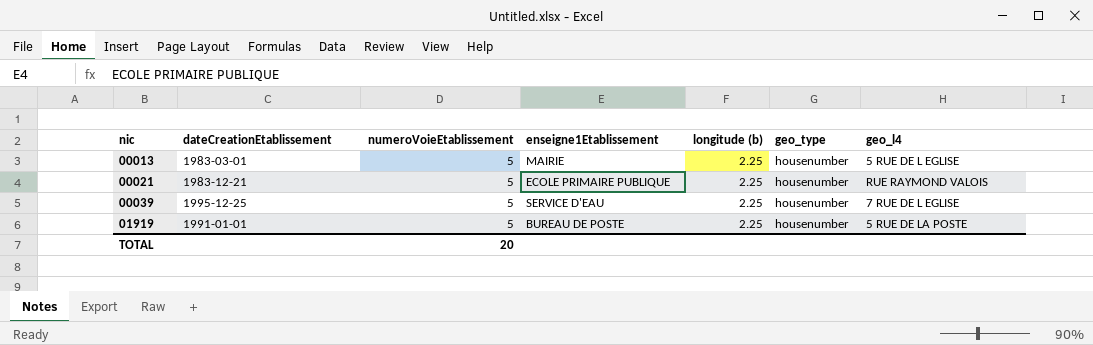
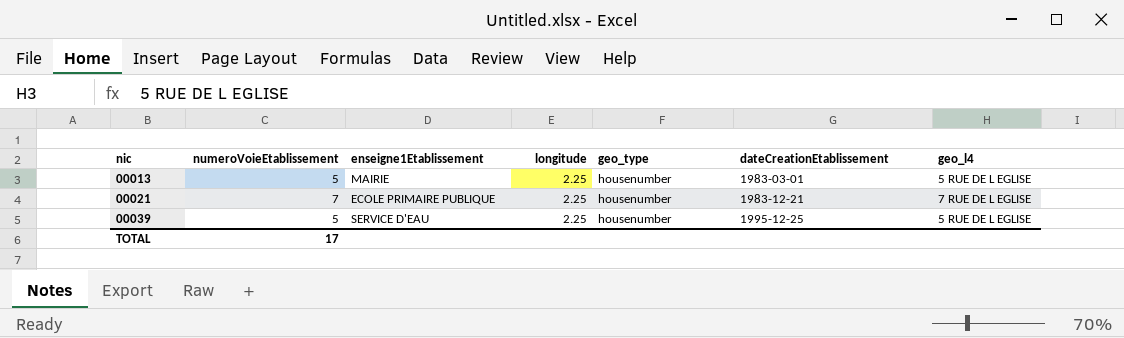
column name: longitude (b) -> longitude
column dateCreationEtablissement | position: 2 -> 6
row 01919: 1991-01-01 | 5 | BUREAU DE POSTE | 2.25 | housenumber | 5 RUE DE LA POSTE -> none
00021 | numeroVoieEtablissement: 5 -> 7
00021 | geo_l4: RUE RAYMOND VALOIS -> 7 RUE DE L EGLISE
00039 | geo_l4: 7 RUE DE L EGLISE -> 5 RUE DE L EGLISE
TOTAL | numeroVoieEtablissement: 20 -> 17

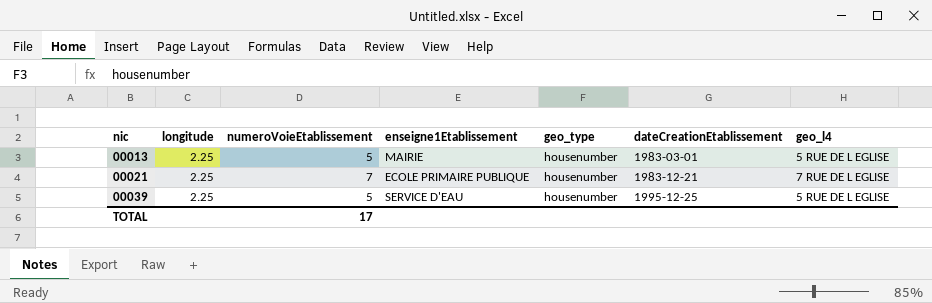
column longitude | position: 4 -> 2

